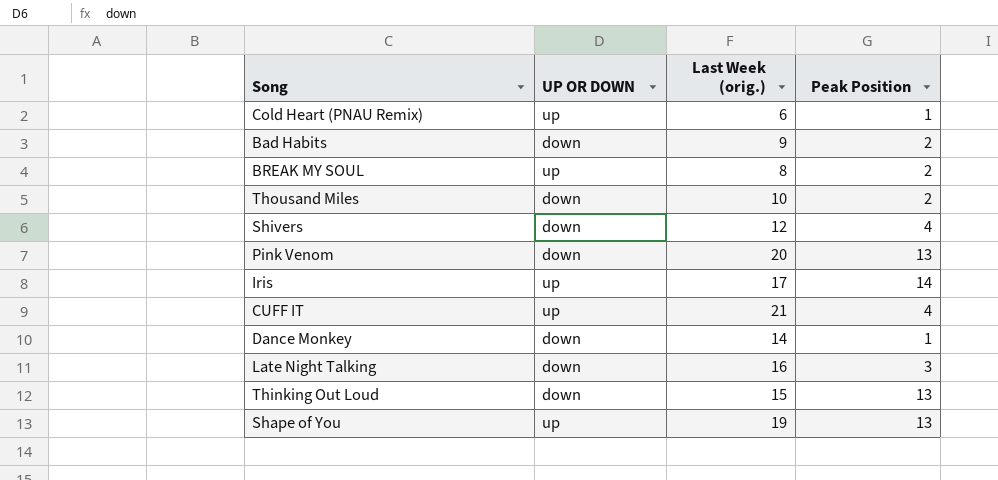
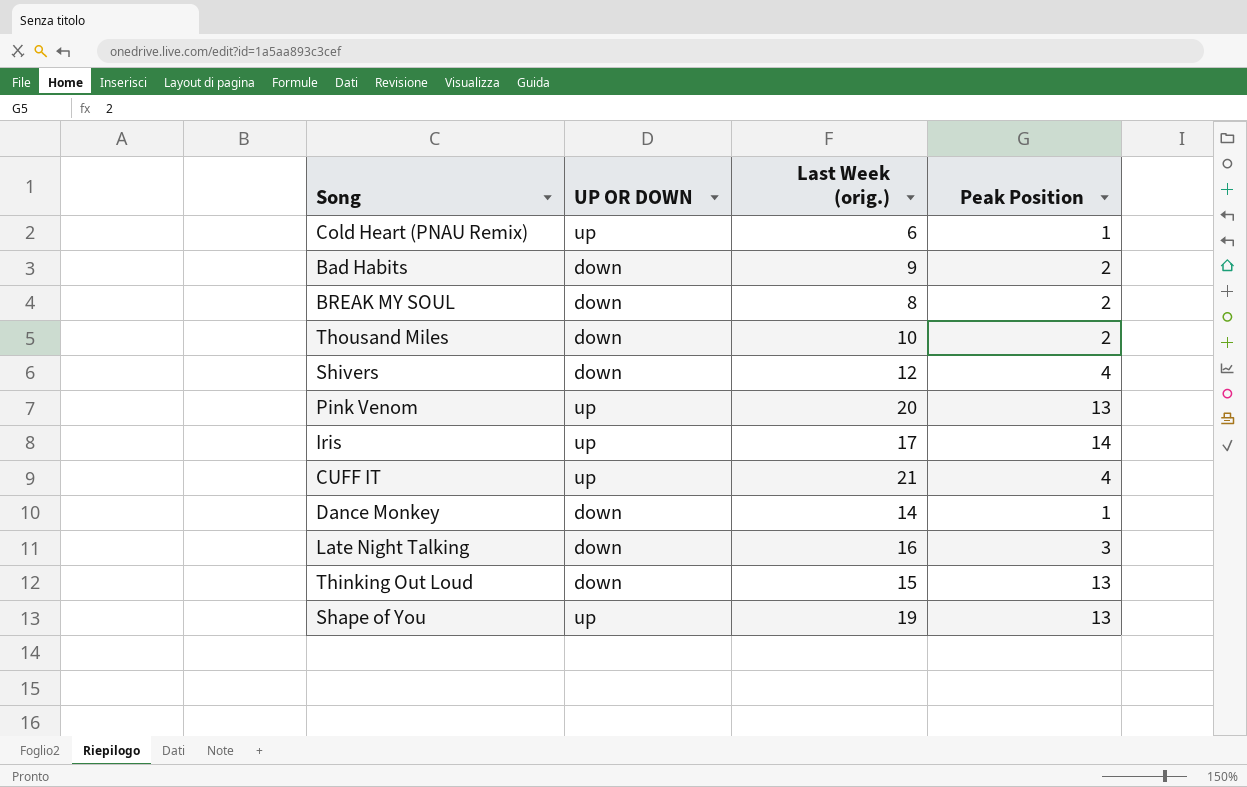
BREAK MY SOUL | UP OR DOWN: up -> down
Pink Venom | UP OR DOWN: down -> up

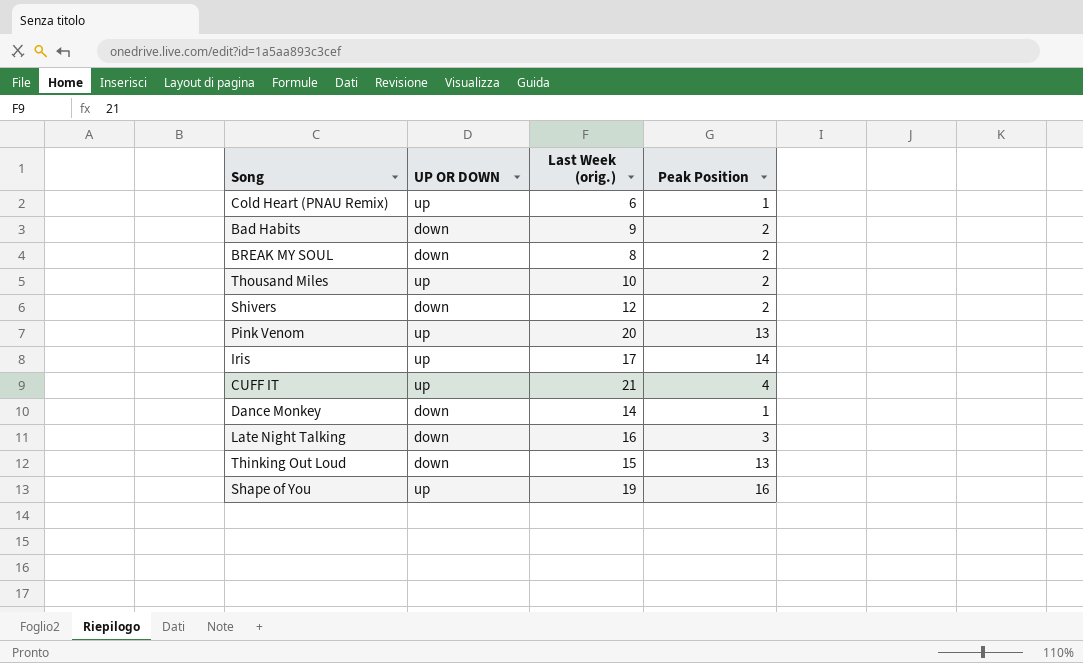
Thousand Miles | UP OR DOWN: down -> up
Shivers | Peak Position: 4 -> 2
Shape of You | Peak Position: 13 -> 16

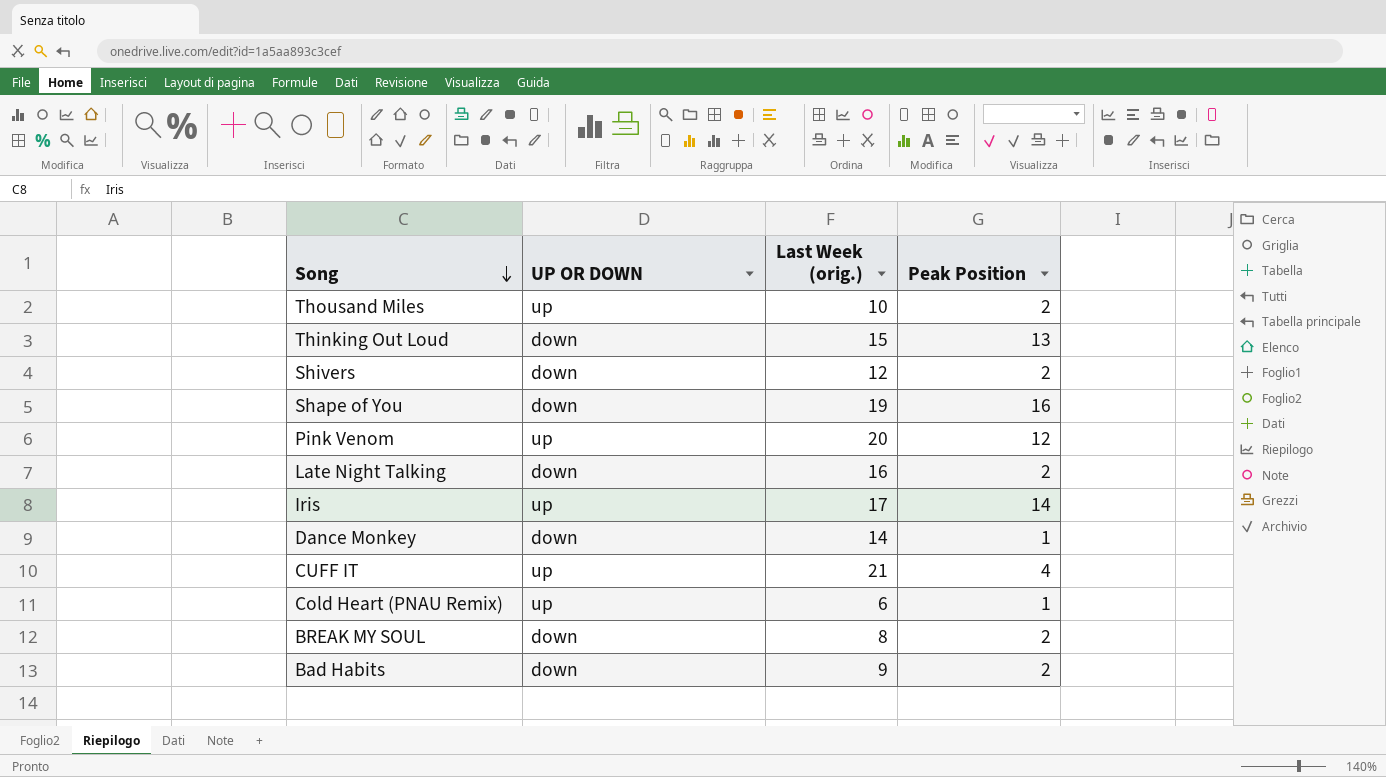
row order: none -> Song descending
Shape of You | UP OR DOWN: up -> down
Pink Venom | Peak Position: 13 -> 12
Late Night Talking | Peak Position: 3 -> 2

